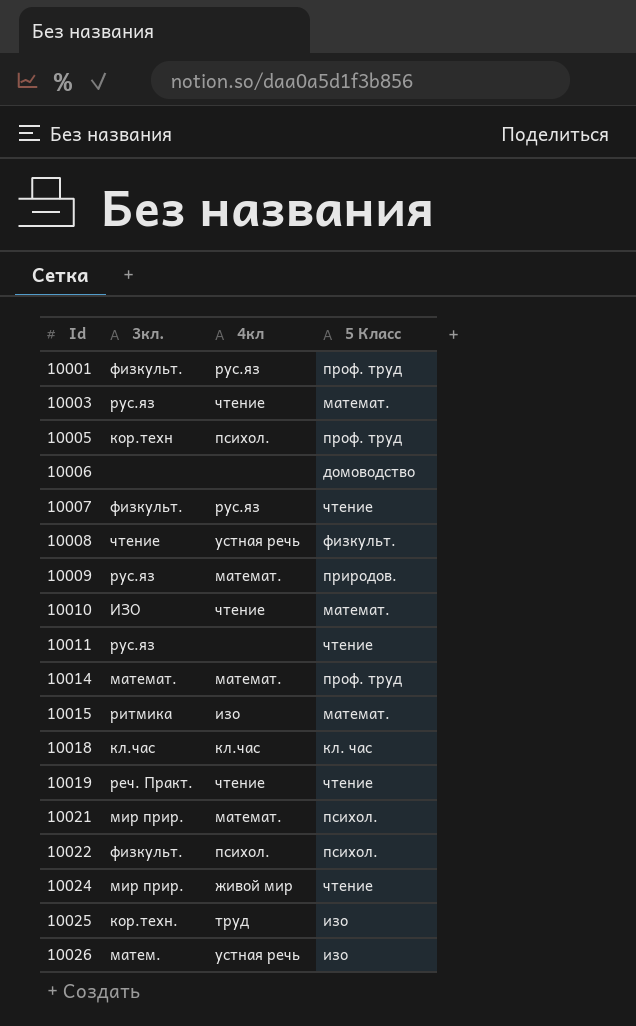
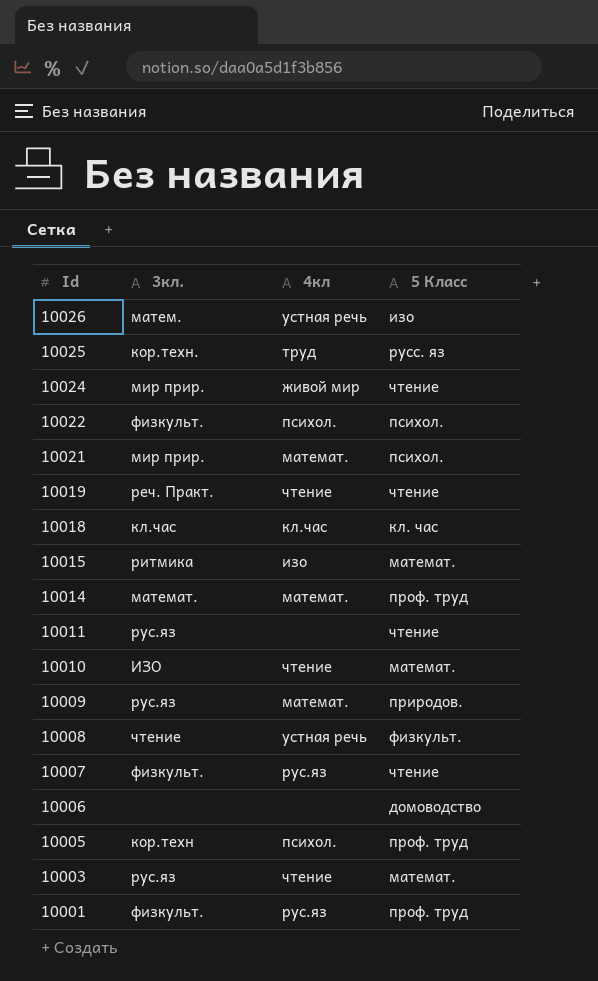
row order: Id ascending -> Id descending
10025 | 5 Класс: изо -> русс. яз

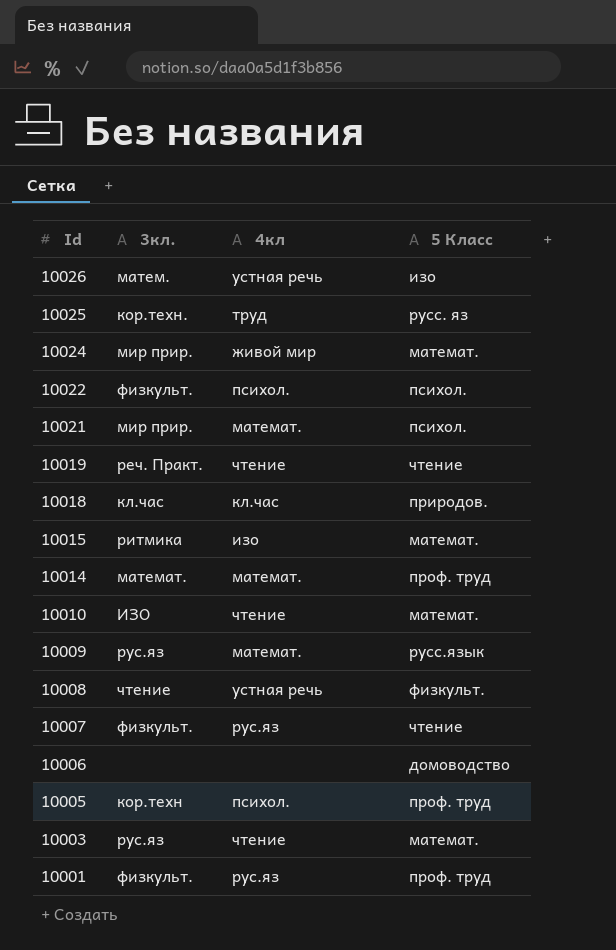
row 10011: рус.яз | none | чтение -> none
10024 | 5 Класс: чтение -> математ.
10018 | 5 Класс: кл. час -> природов.
10009 | 5 Класс: природов. -> русс.язык

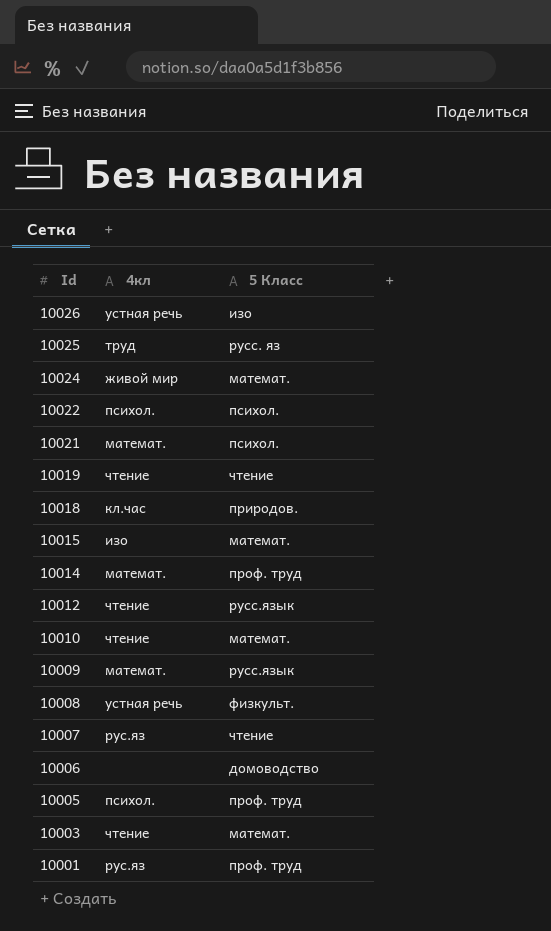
column 3кл. | position: 2 -> none
row 10012: none -> чтение | русс.язык

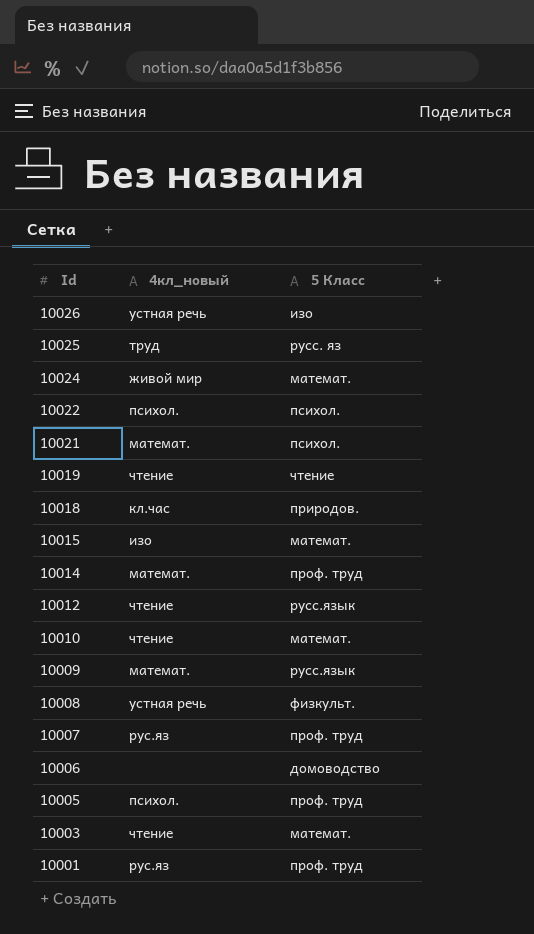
column name: 4кл -> 4кл_новый
10007 | 5 Класс: чтение -> проф. труд

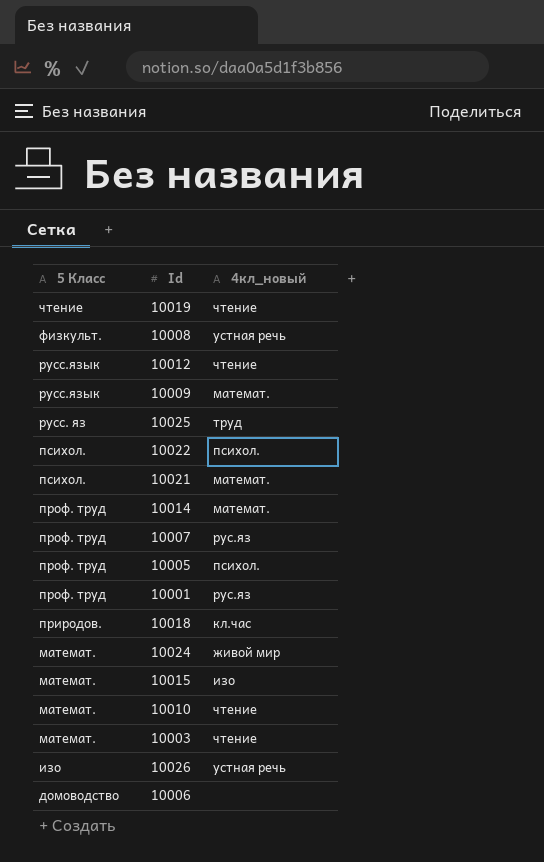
row order: Id descending -> 5 Класс descending
column 5 Класс | position: 3 -> 1

